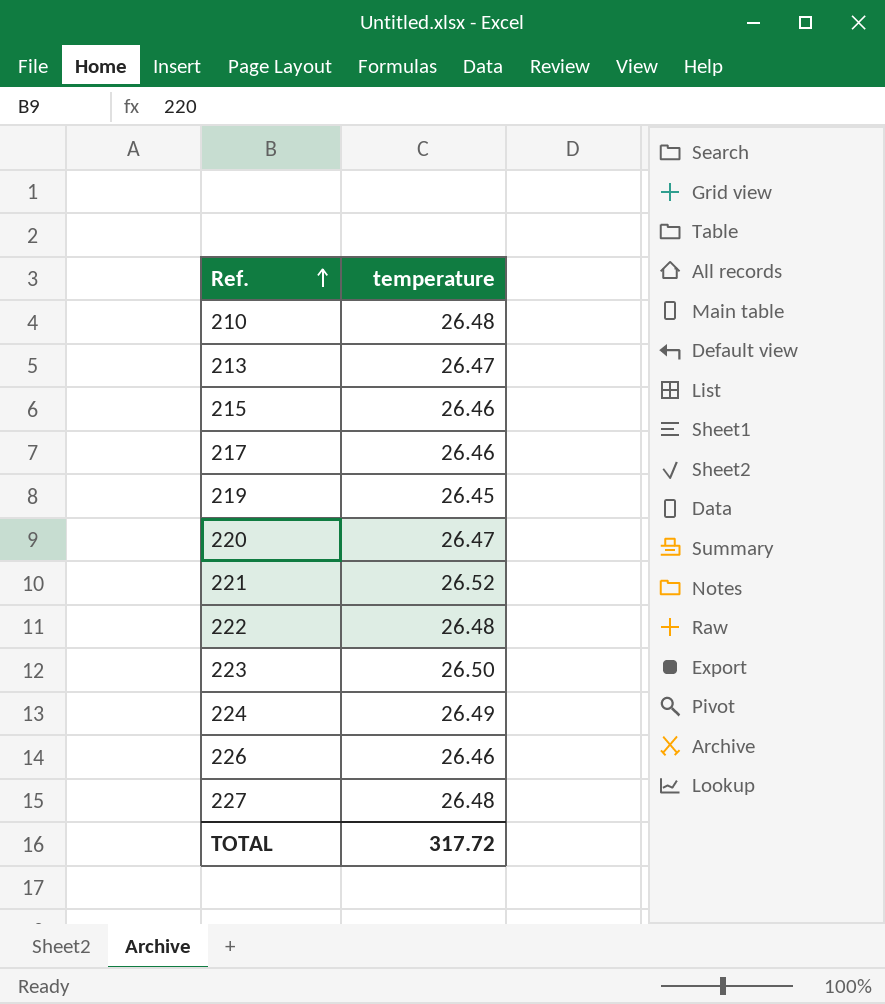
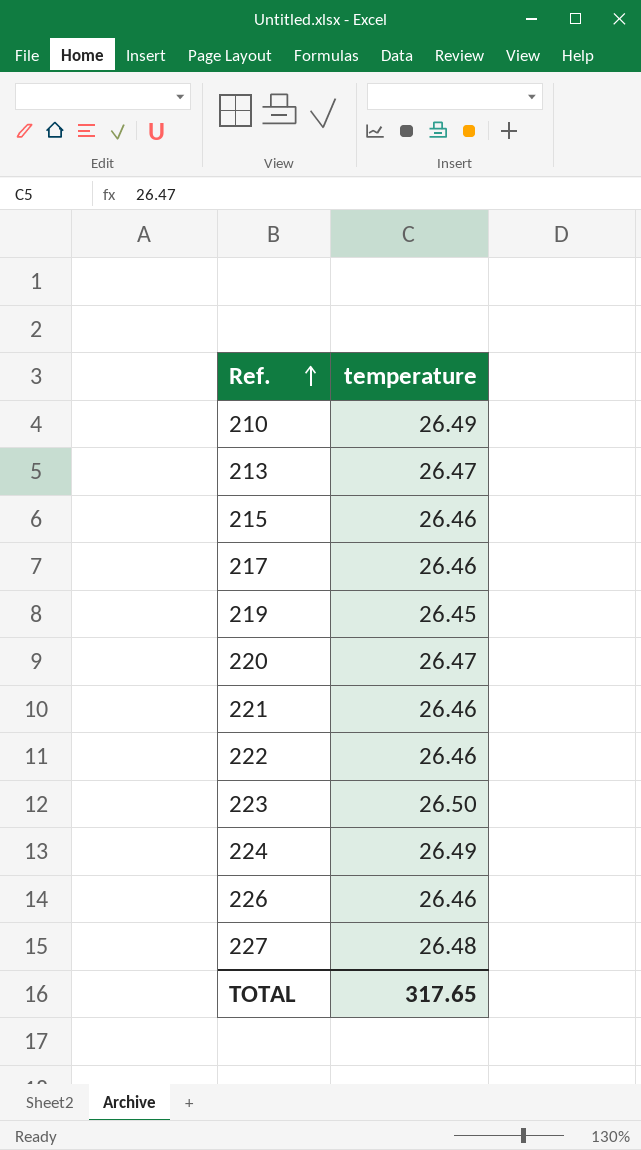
210 | temperature: 26.48 -> 26.49
221 | temperature: 26.52 -> 26.46
222 | temperature: 26.48 -> 26.46
TOTAL | temperature: 317.72 -> 317.65

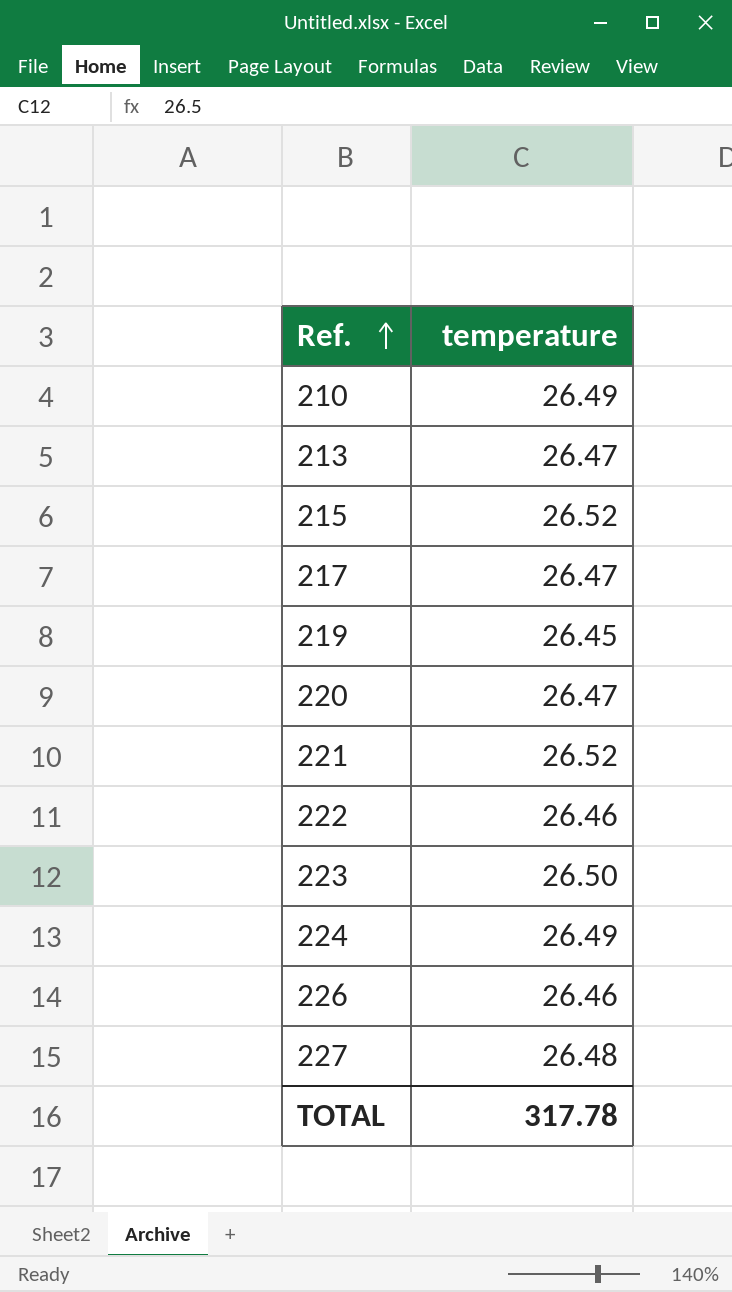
215 | temperature: 26.46 -> 26.52
217 | temperature: 26.46 -> 26.47
221 | temperature: 26.46 -> 26.52
TOTAL | temperature: 317.65 -> 317.78

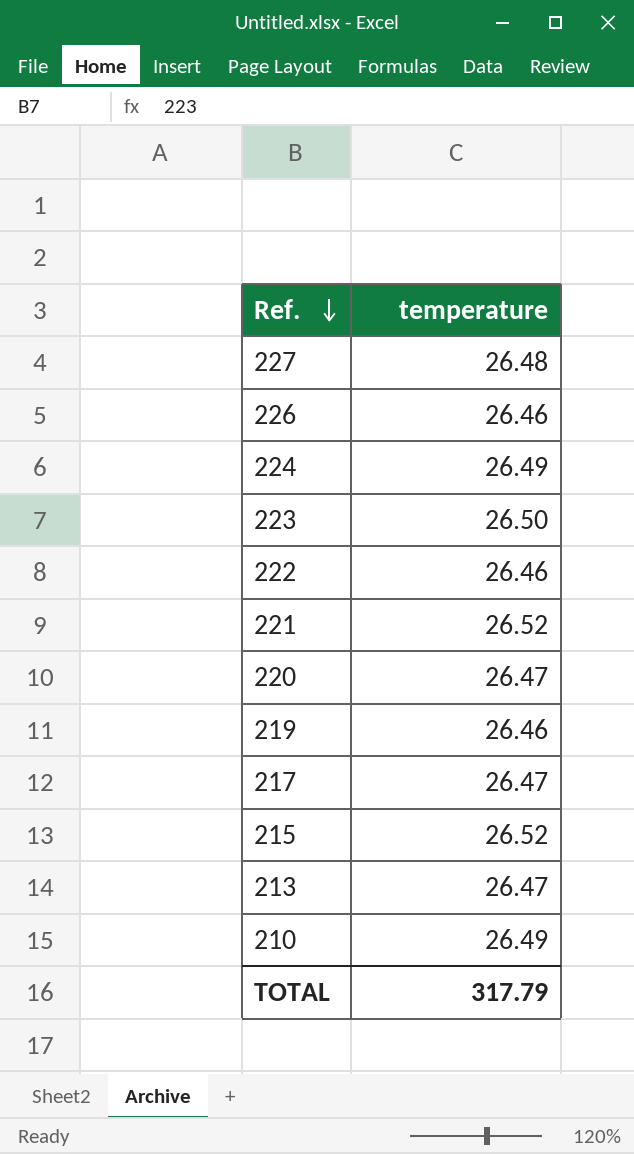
row order: Ref. ascending -> Ref. descending
219 | temperature: 26.45 -> 26.46
TOTAL | temperature: 317.78 -> 317.79

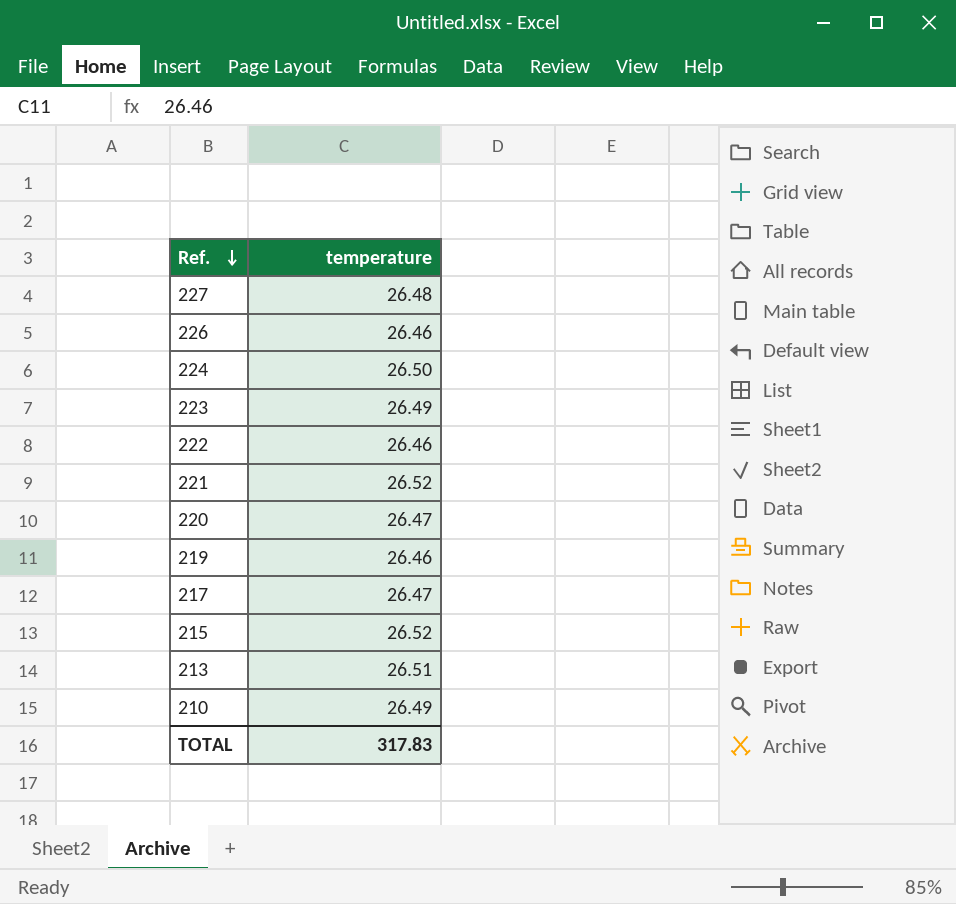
224 | temperature: 26.49 -> 26.50
223 | temperature: 26.50 -> 26.49
213 | temperature: 26.47 -> 26.51
TOTAL | temperature: 317.79 -> 317.83

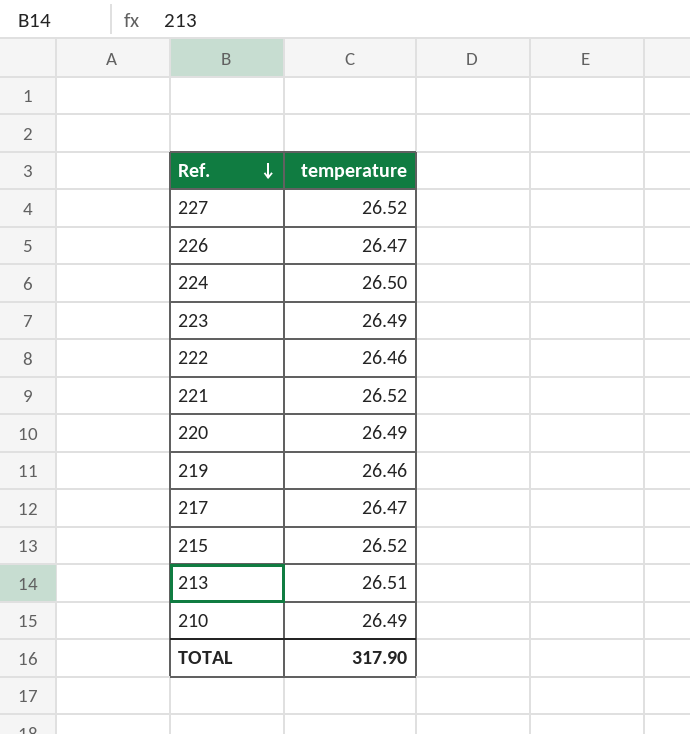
227 | temperature: 26.48 -> 26.52
226 | temperature: 26.46 -> 26.47
220 | temperature: 26.47 -> 26.49
TOTAL | temperature: 317.83 -> 317.90

